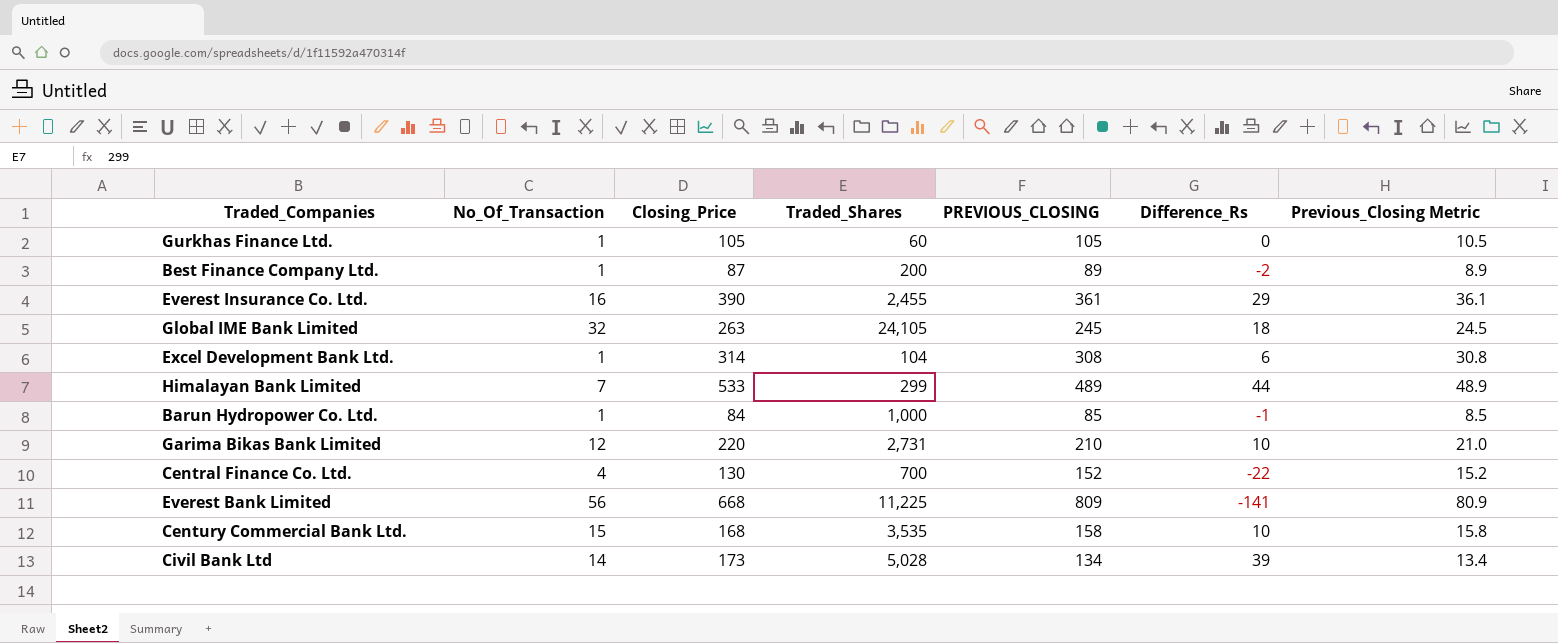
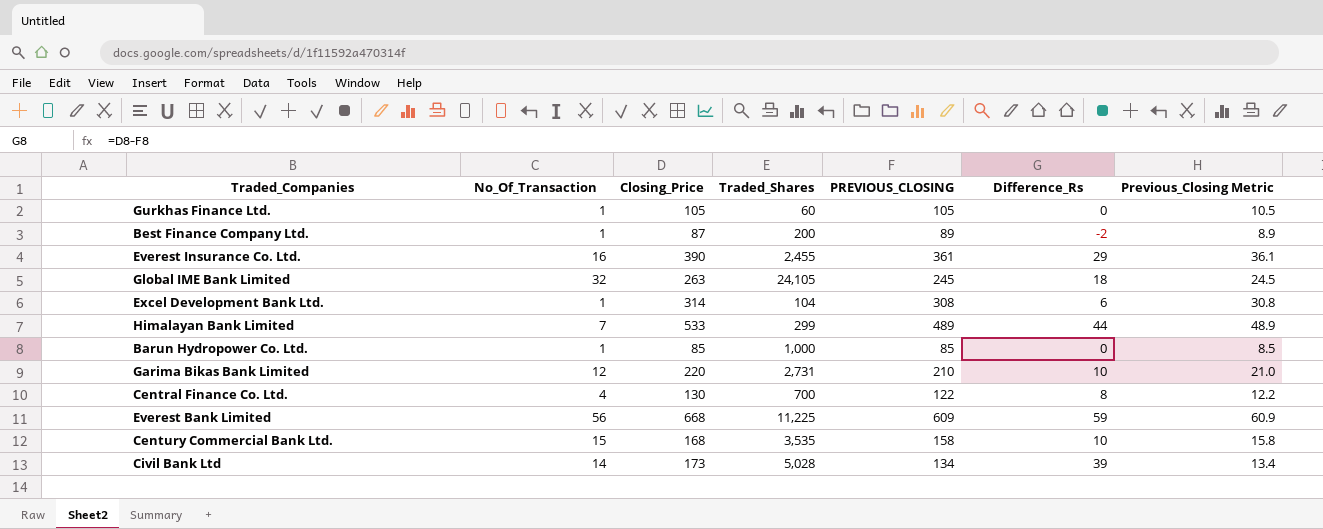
Barun Hydropower Co. Ltd. | Closing_Price: 84 -> 85
Barun Hydropower Co. Ltd. | Difference_Rs: -1 -> 0
Central Finance Co. Ltd. | PREVIOUS_CLOSING: 152 -> 122
Central Finance Co. Ltd. | Difference_Rs: -22 -> 8
Central Finance Co. Ltd. | Previous_Closing Metric: 15.2 -> 12.2
Everest Bank Limited | PREVIOUS_CLOSING: 809 -> 609
Everest Bank Limited | Difference_Rs: -141 -> 59
Everest Bank Limited | Previous_Closing Metric: 80.9 -> 60.9

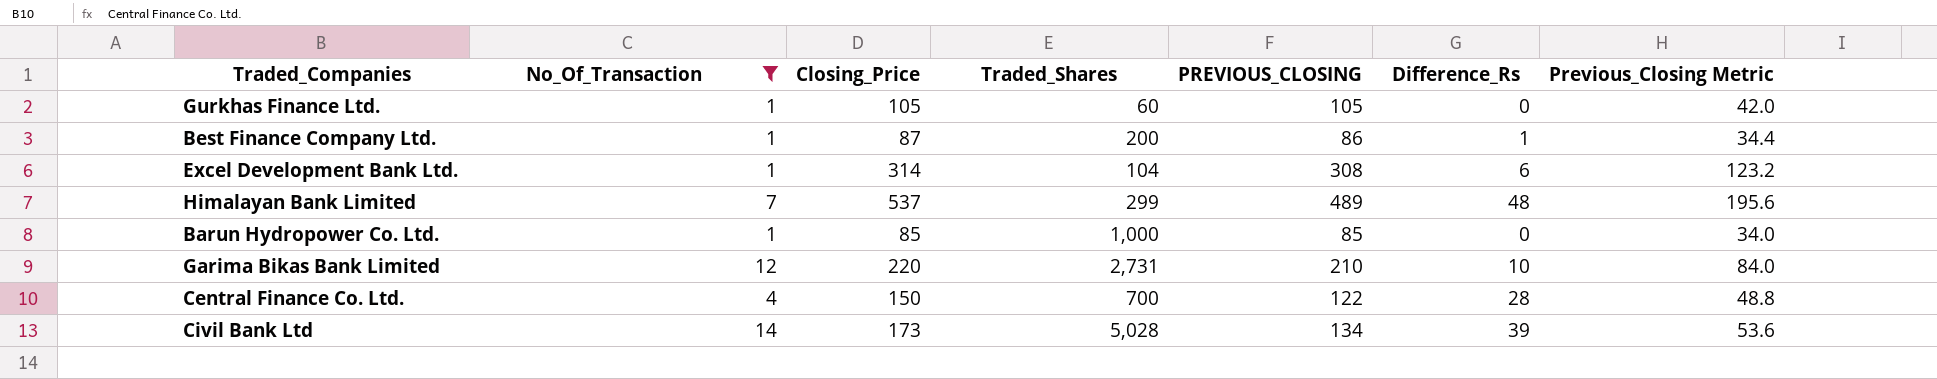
filter: none -> No_Of_Transaction <= 14
column Previous_Closing Metric | formula: [PREVIOUS_CLOSING] * 0.1 -> [PREVIOUS_CLOSING] * 0.4
Best Finance Company Ltd. | PREVIOUS_CLOSING: 89 -> 86
Best Finance Company Ltd. | Difference_Rs: -2 -> 1
Himalayan Bank Limited | Closing_Price: 533 -> 537
Himalayan Bank Limited | Difference_Rs: 44 -> 48
Central Finance Co. Ltd. | Closing_Price: 130 -> 150
Central Finance Co. Ltd. | Difference_Rs: 8 -> 28

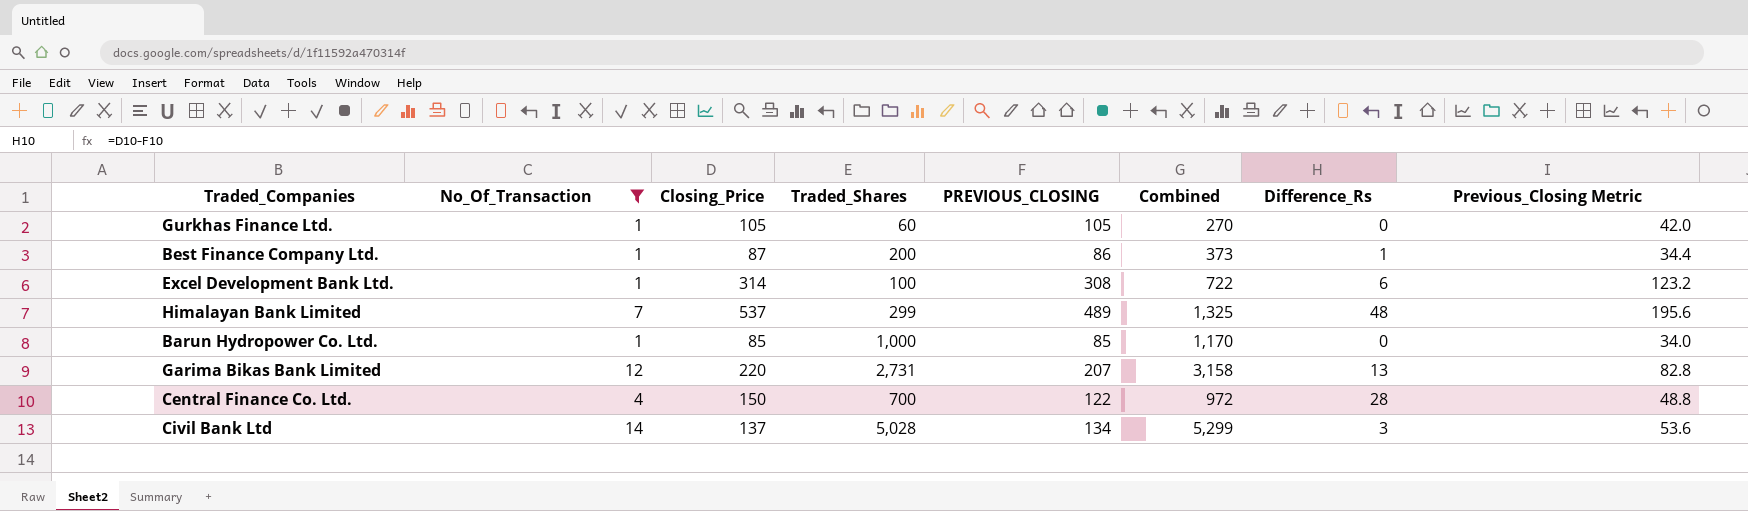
column Combined | formula: none -> [Closing_Price] + [Traded_Shares] + [PREVIOUS_CLOSING]
Excel Development Bank Ltd. | Traded_Shares: 104 -> 100
Garima Bikas Bank Limited | PREVIOUS_CLOSING: 210 -> 207
Garima Bikas Bank Limited | Difference_Rs: 10 -> 13
Garima Bikas Bank Limited | Previous_Closing Metric: 84.0 -> 82.8
Civil Bank Ltd | Closing_Price: 173 -> 137
Civil Bank Ltd | Difference_Rs: 39 -> 3

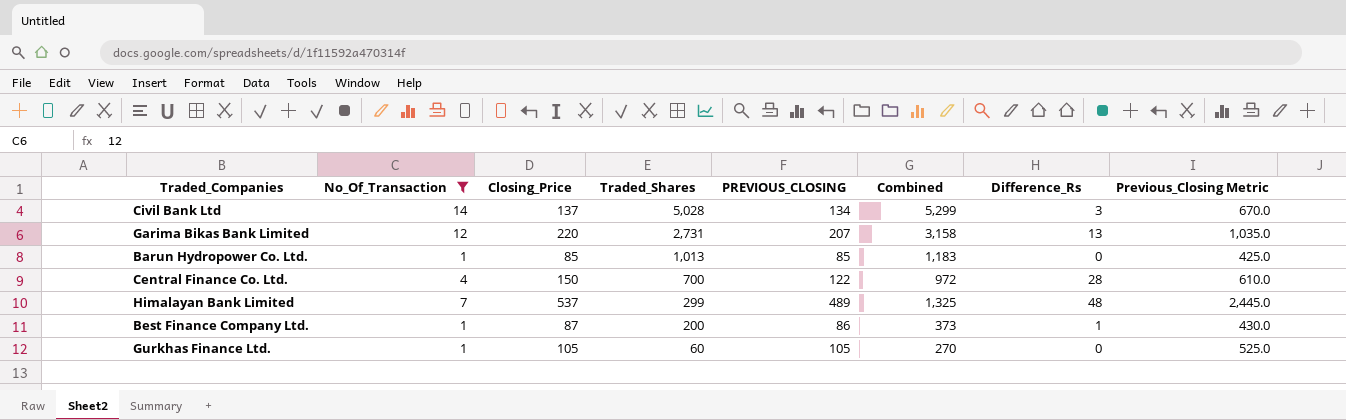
row order: none -> Traded_Shares descending
column Previous_Closing Metric | formula: [PREVIOUS_CLOSING] * 0.4 -> [PREVIOUS_CLOSING] * 5
row Excel Development Bank Ltd.: 1 | 314 | 100 | 308 | 722 | 6 | 123.2 -> none
Barun Hydropower Co. Ltd. | Traded_Shares: 1,000 -> 1,013
Barun Hydropower Co. Ltd. | Combined: 1,170 -> 1,183

